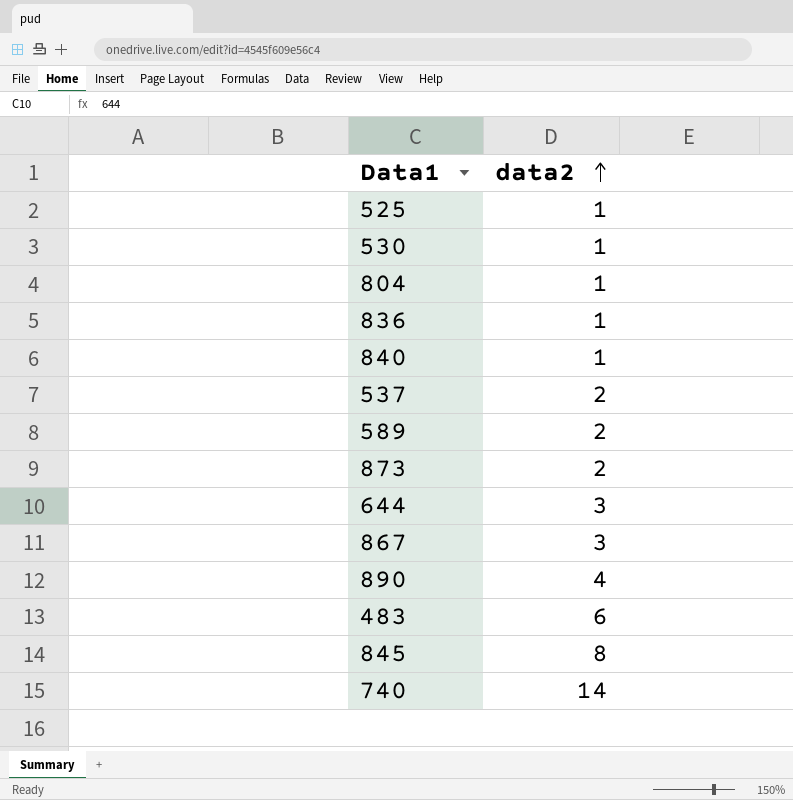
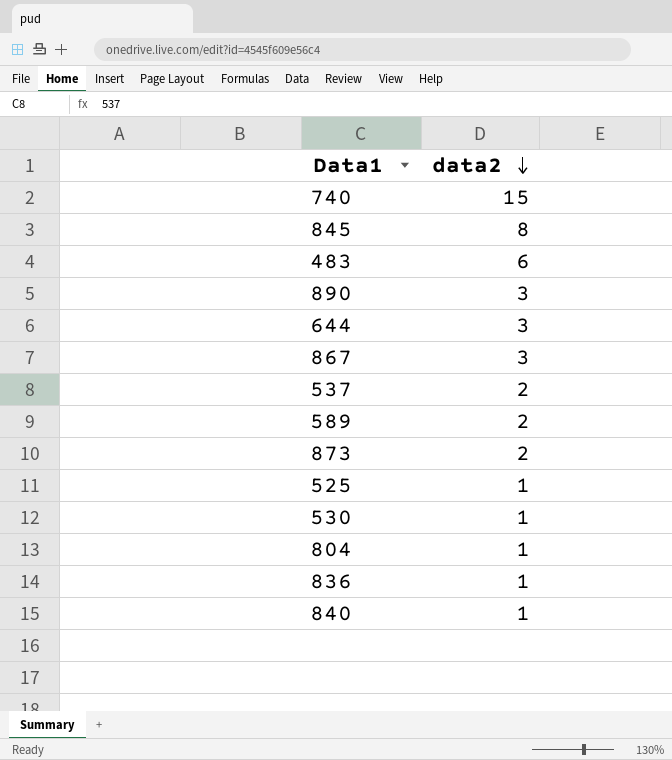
row order: data2 ascending -> data2 descending
740 | data2: 14 -> 15
890 | data2: 4 -> 3

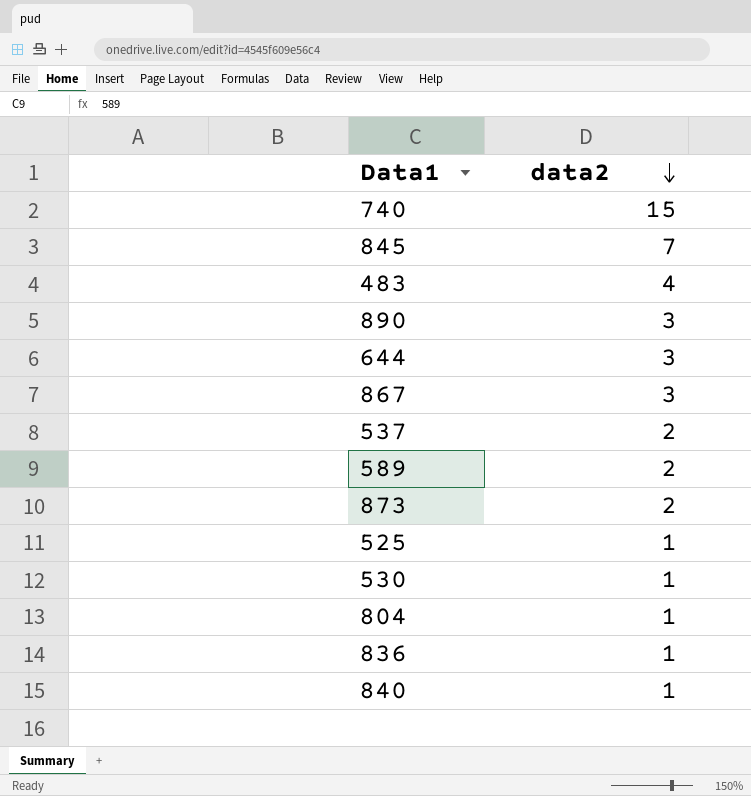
845 | data2: 8 -> 7
483 | data2: 6 -> 4

